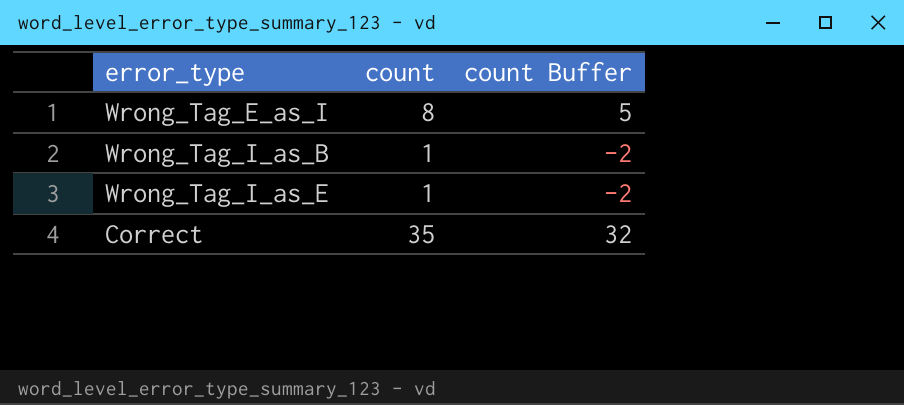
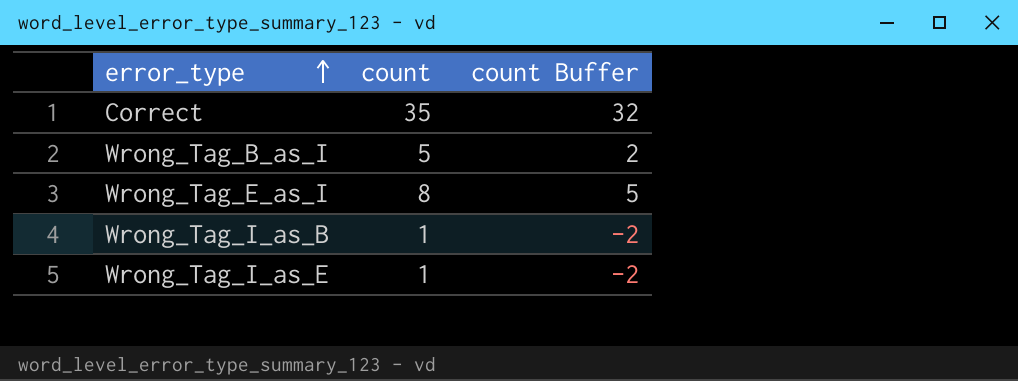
row order: none -> error_type ascending
row Wrong_Tag_B_as_I: none -> 5 | 2

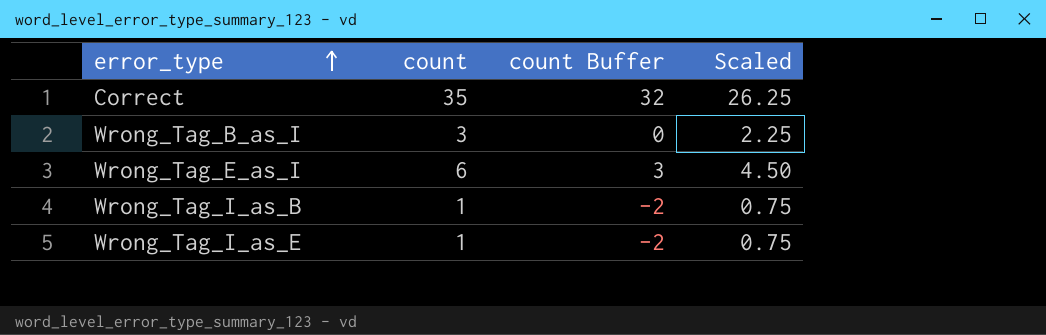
column Scaled | formula: none -> [count] * 0.75
Wrong_Tag_B_as_I | count: 5 -> 3
Wrong_Tag_B_as_I | count Buffer: 2 -> 0
Wrong_Tag_E_as_I | count: 8 -> 6
Wrong_Tag_E_as_I | count Buffer: 5 -> 3

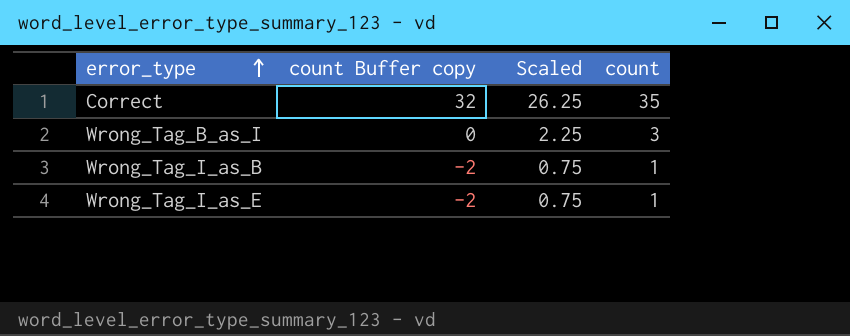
column name: count Buffer -> count Buffer copy
column count | position: 2 -> 4
row Wrong_Tag_E_as_I: 6 | 3 | 4.50 -> none

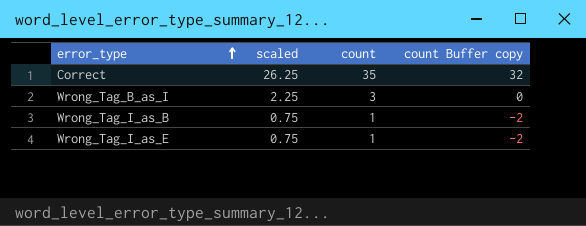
column name: Scaled -> scaled
column count Buffer copy | position: 2 -> 4

